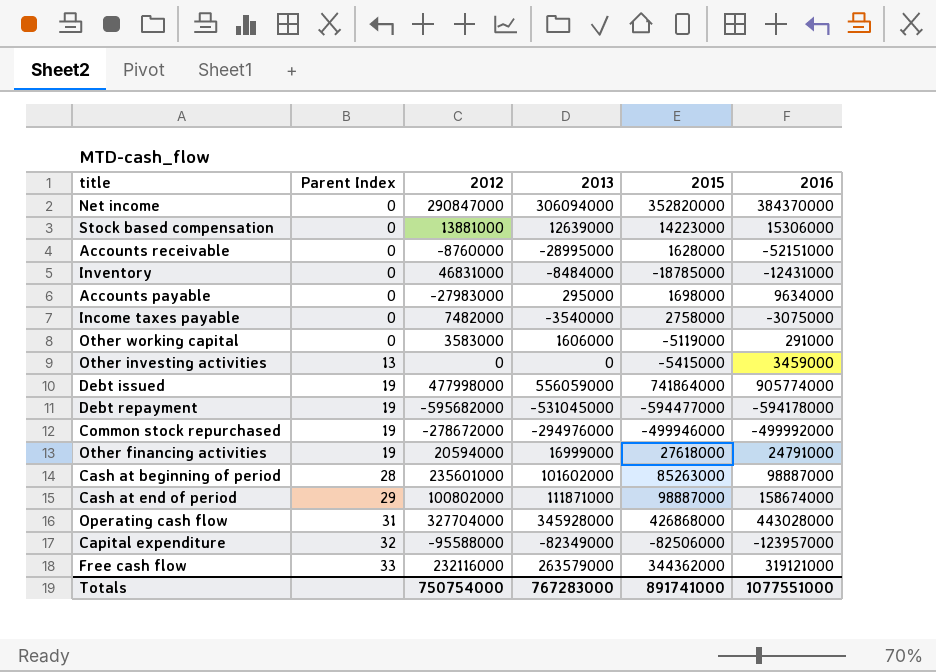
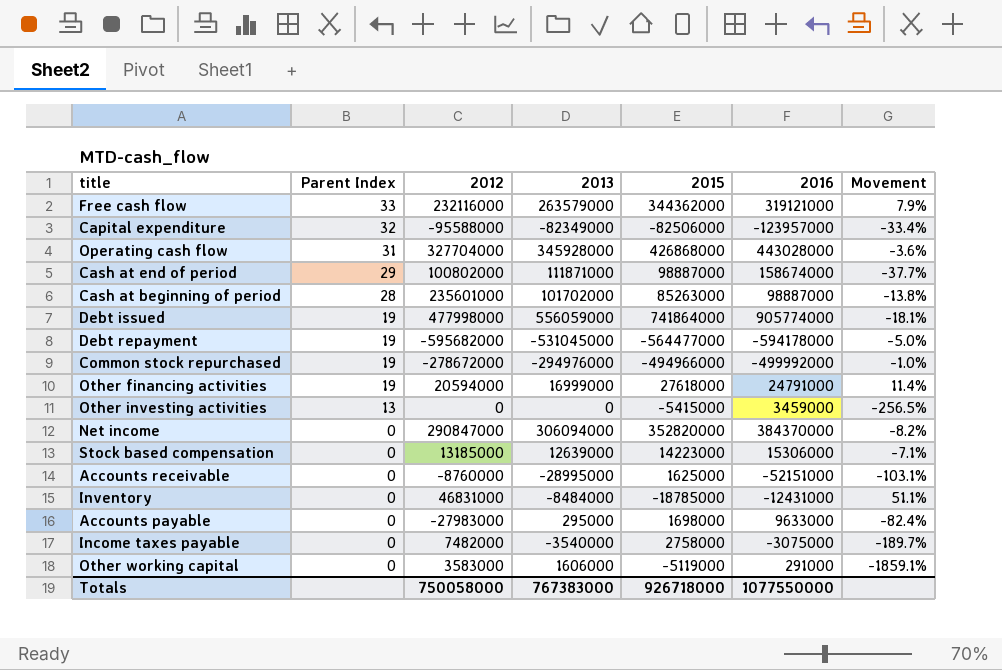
row order: Parent Index ascending -> Parent Index descending
column Movement | formula: none -> ([2015] - [2016]) / [2016]
Cash at beginning of period | 2013: 101602000 -> 101702000
Debt repayment | 2015: -594477000 -> -564477000
Common stock repurchased | 2015: -499946000 -> -494966000
Stock based compensation | 2012: 13881000 -> 13185000
Accounts receivable | 2015: 1628000 -> 1625000
Accounts payable | 2016: 9634000 -> 9633000
Totals | 2012: 750754000 -> 750058000
Totals | 2013: 767283000 -> 767383000
Totals | 2015: 891741000 -> 926718000
Totals | 2016: 1077551000 -> 1077550000

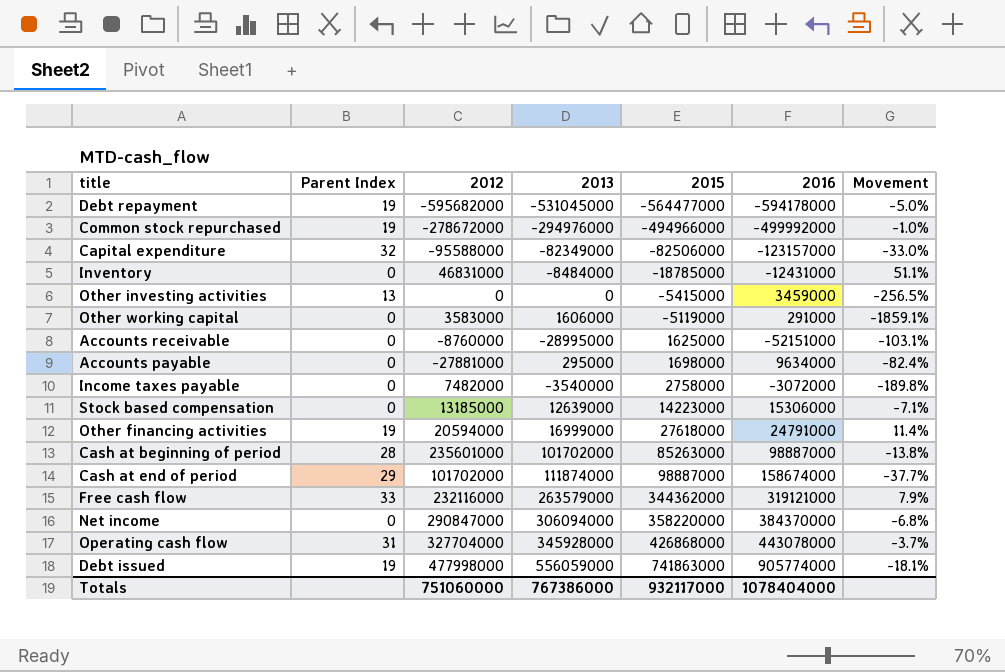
row order: Parent Index descending -> 2015 ascending
Capital expenditure | 2016: -123957000 -> -123157000
Capital expenditure | Movement: -33.4% -> -33.0%
Accounts payable | 2012: -27983000 -> -27881000
Accounts payable | 2016: 9633000 -> 9634000
Income taxes payable | 2016: -3075000 -> -3072000
Income taxes payable | Movement: -189.7% -> -189.8%
Cash at end of period | 2012: 100802000 -> 101702000
Cash at end of period | 2013: 111871000 -> 111874000
Net income | 2015: 352820000 -> 358220000
Net income | Movement: -8.2% -> -6.8%
Operating cash flow | 2016: 443028000 -> 443078000
Operating cash flow | Movement: -3.6% -> -3.7%
Debt issued | 2015: 741864000 -> 741863000
Totals | 2012: 750058000 -> 751060000
Totals | 2013: 767383000 -> 767386000
Totals | 2015: 926718000 -> 932117000
Totals | 2016: 1077550000 -> 1078404000

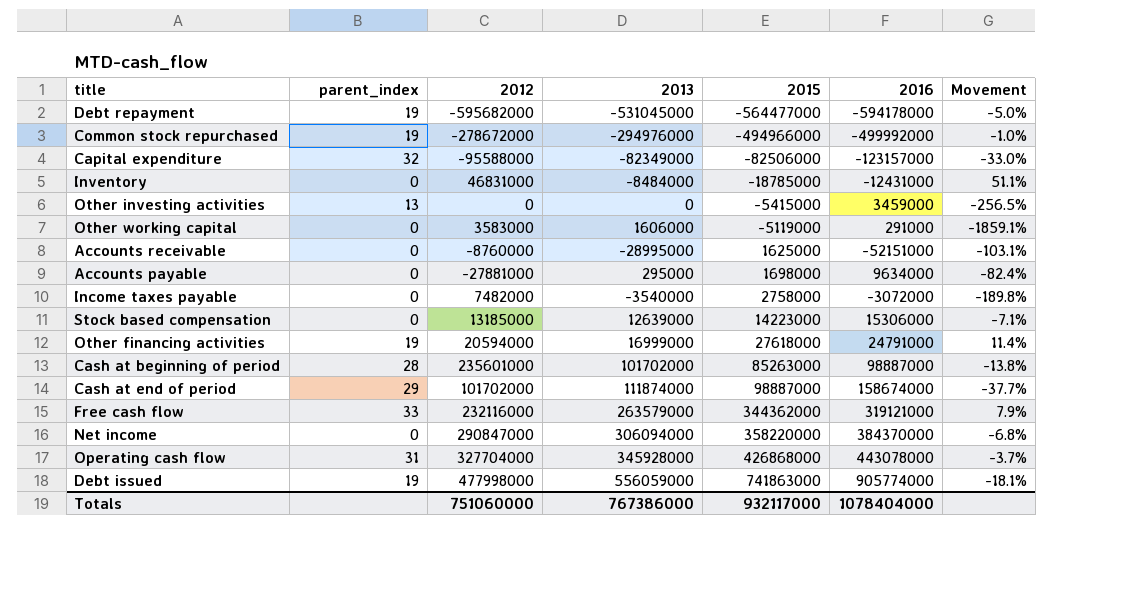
column name: Parent Index -> parent_index

